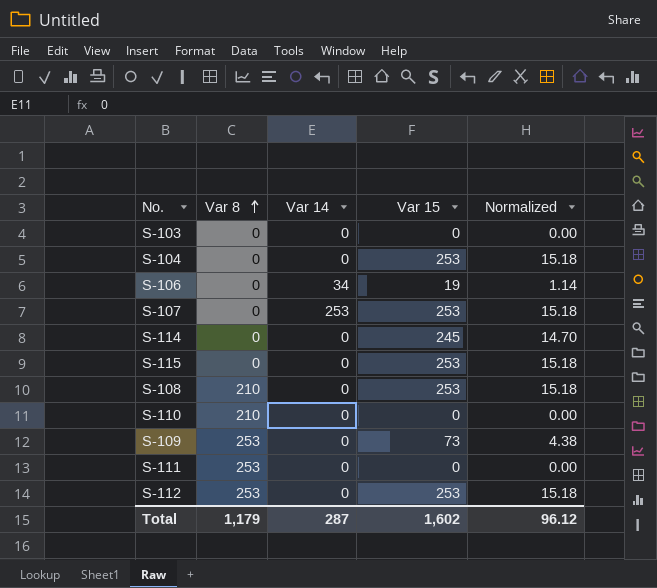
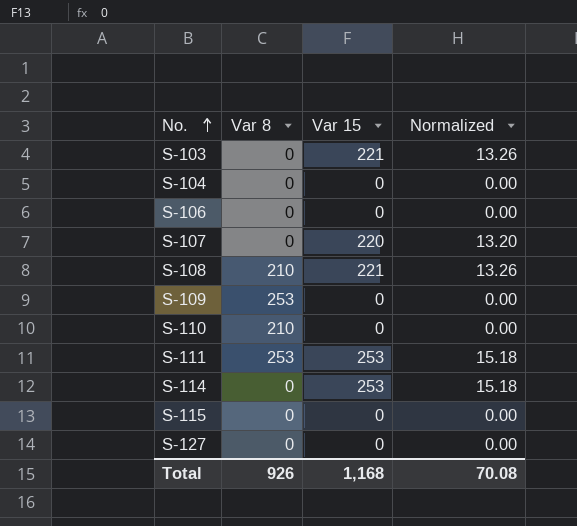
row order: Var 8 ascending -> No. ascending
column Var 14 | position: 3 -> none
row S-112: 253 | 0 | 253 | 15.18 -> none
S-103 | Var 15: 0 -> 221
S-103 | Normalized: 0.00 -> 13.26
S-104 | Var 15: 253 -> 0
S-104 | Normalized: 15.18 -> 0.00
S-106 | Var 15: 19 -> 0
S-106 | Normalized: 1.14 -> 0.00
S-107 | Var 15: 253 -> 220
S-107 | Normalized: 15.18 -> 13.20
S-108 | Var 15: 253 -> 221
S-108 | Normalized: 15.18 -> 13.26
S-109 | Var 15: 73 -> 0
S-109 | Normalized: 4.38 -> 0.00
S-111 | Var 15: 0 -> 253
S-111 | Normalized: 0.00 -> 15.18
S-114 | Var 15: 245 -> 253
S-114 | Normalized: 14.70 -> 15.18
S-115 | Var 15: 253 -> 0
S-115 | Normalized: 15.18 -> 0.00
row S-127: none -> 0 | 0 | 0.00
Total | Var 8: 1,179 -> 926
Total | Var 15: 1,602 -> 1,168
Total | Normalized: 96.12 -> 70.08

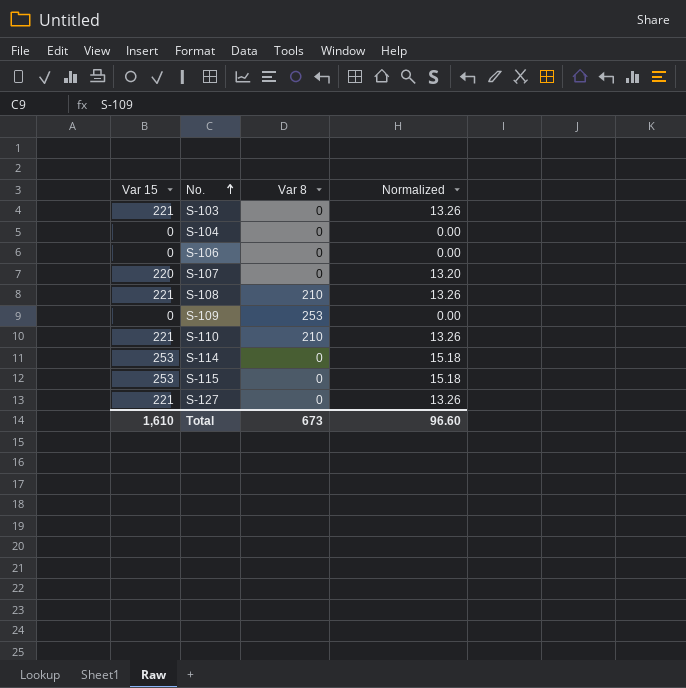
column Var 15 | position: 3 -> 1
row S-111: 253 | 253 | 15.18 -> none
S-110 | Var 15: 0 -> 221
S-110 | Normalized: 0.00 -> 13.26
S-115 | Var 15: 0 -> 253
S-115 | Normalized: 0.00 -> 15.18
S-127 | Var 15: 0 -> 221
S-127 | Normalized: 0.00 -> 13.26
Total | Var 15: 1,168 -> 1,610
Total | Var 8: 926 -> 673
Total | Normalized: 70.08 -> 96.60

